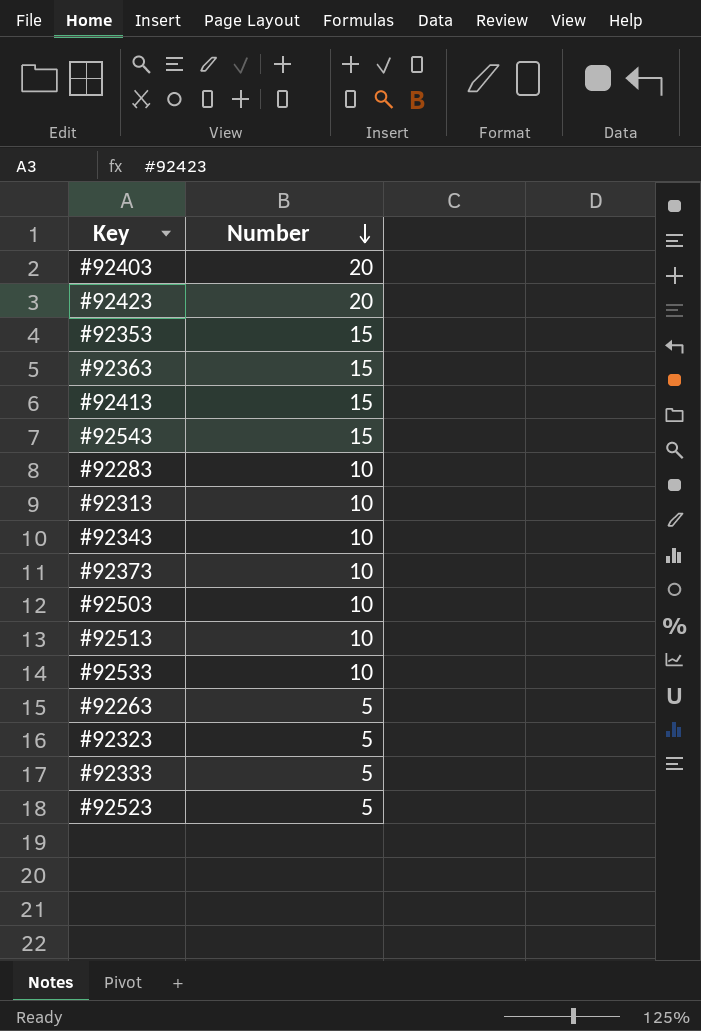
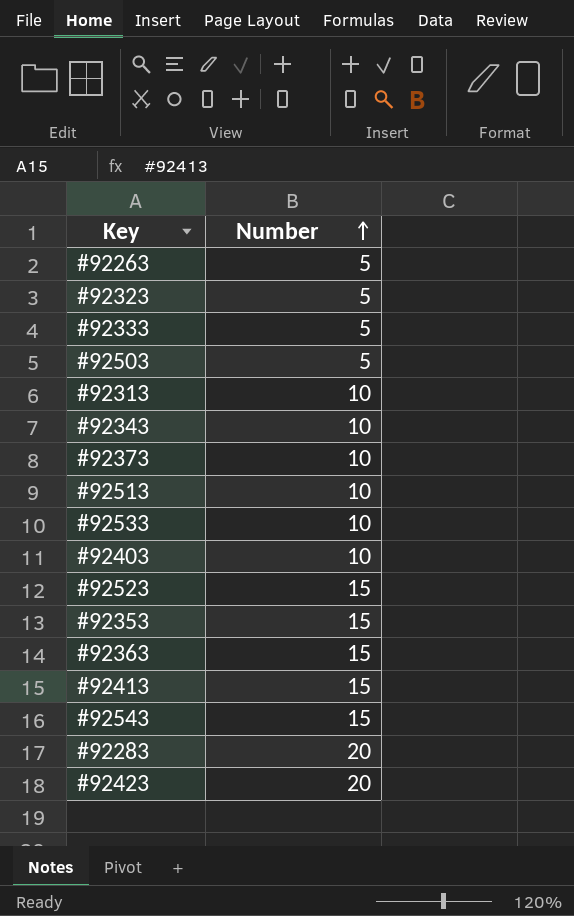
row order: Number descending -> Number ascending
#92503 | Number: 10 -> 5
#92403 | Number: 20 -> 10
#92523 | Number: 5 -> 15
#92283 | Number: 10 -> 20

